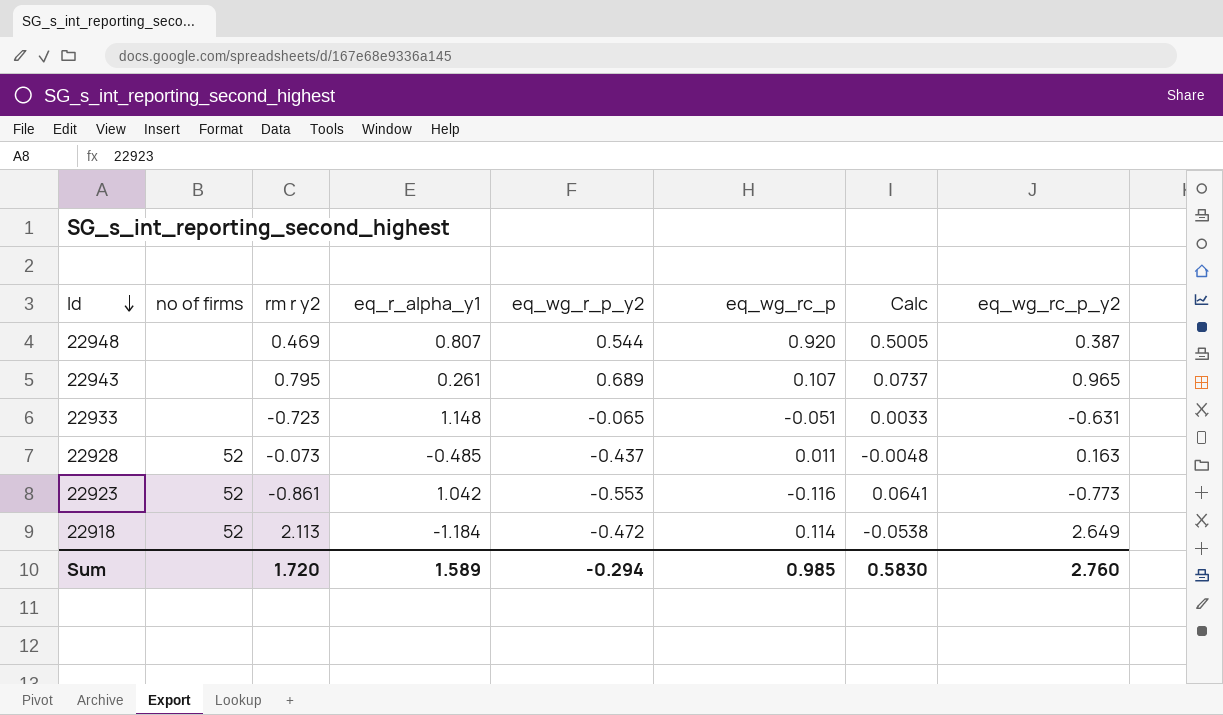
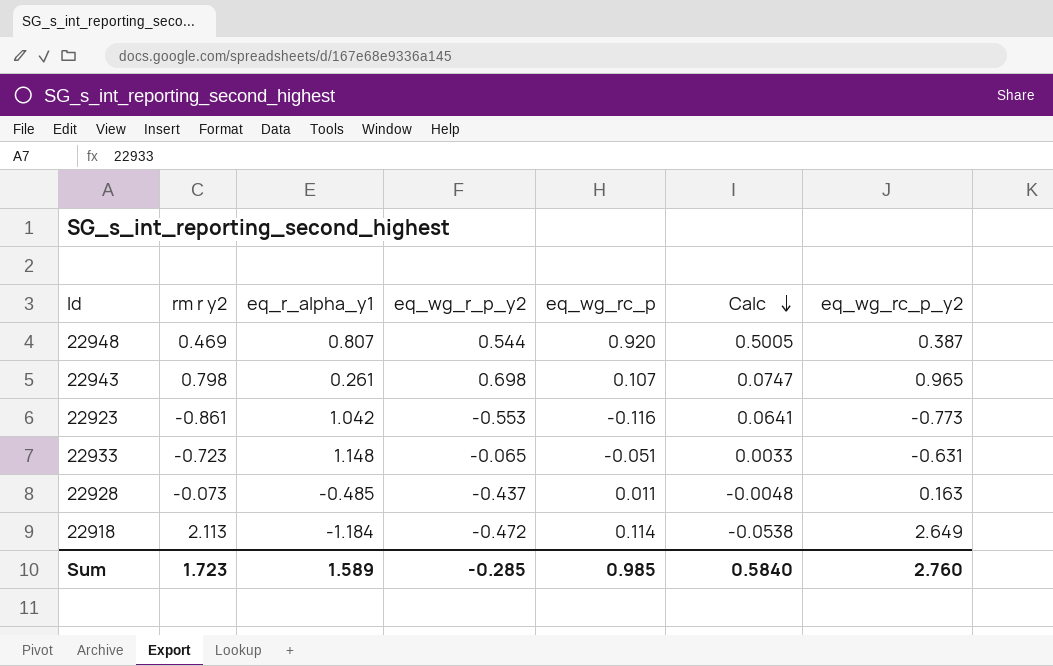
row order: Id descending -> Calc descending
column no of firms | position: 2 -> none
22943 | rm r y2: 0.795 -> 0.798
22943 | eq_wg_r_p_y2: 0.689 -> 0.698
22943 | Calc: 0.0737 -> 0.0747
Sum | rm r y2: 1.720 -> 1.723
Sum | eq_wg_r_p_y2: -0.294 -> -0.285
Sum | Calc: 0.5830 -> 0.5840

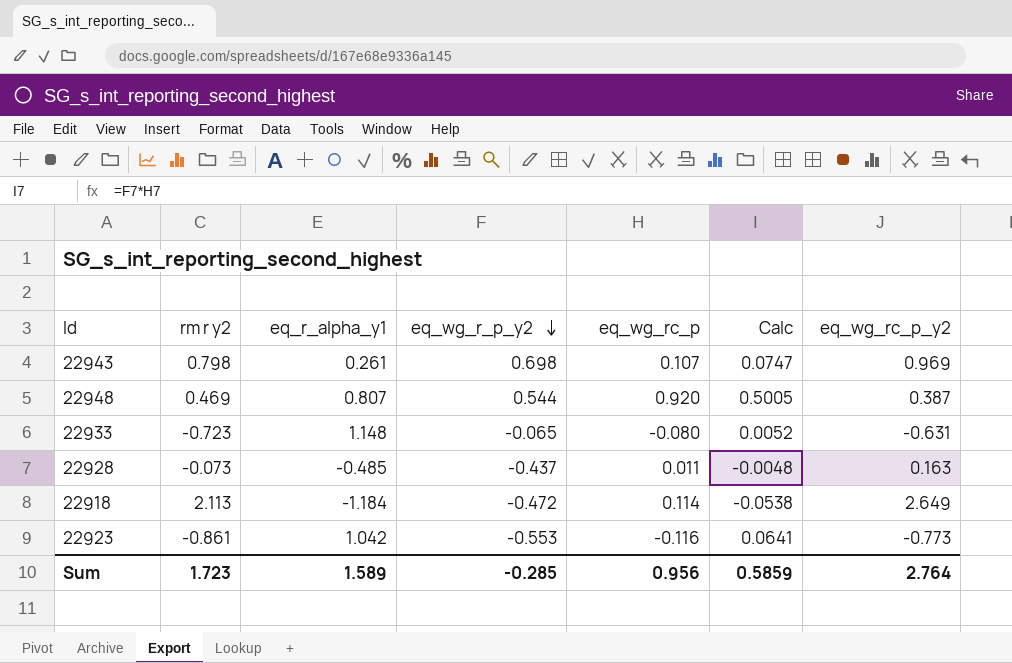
row order: Calc descending -> eq_wg_r_p_y2 descending
22943 | eq_wg_rc_p_y2: 0.965 -> 0.969
22933 | eq_wg_rc_p: -0.051 -> -0.080
22933 | Calc: 0.0033 -> 0.0052
Sum | eq_wg_rc_p: 0.985 -> 0.956
Sum | Calc: 0.5840 -> 0.5859
Sum | eq_wg_rc_p_y2: 2.760 -> 2.764

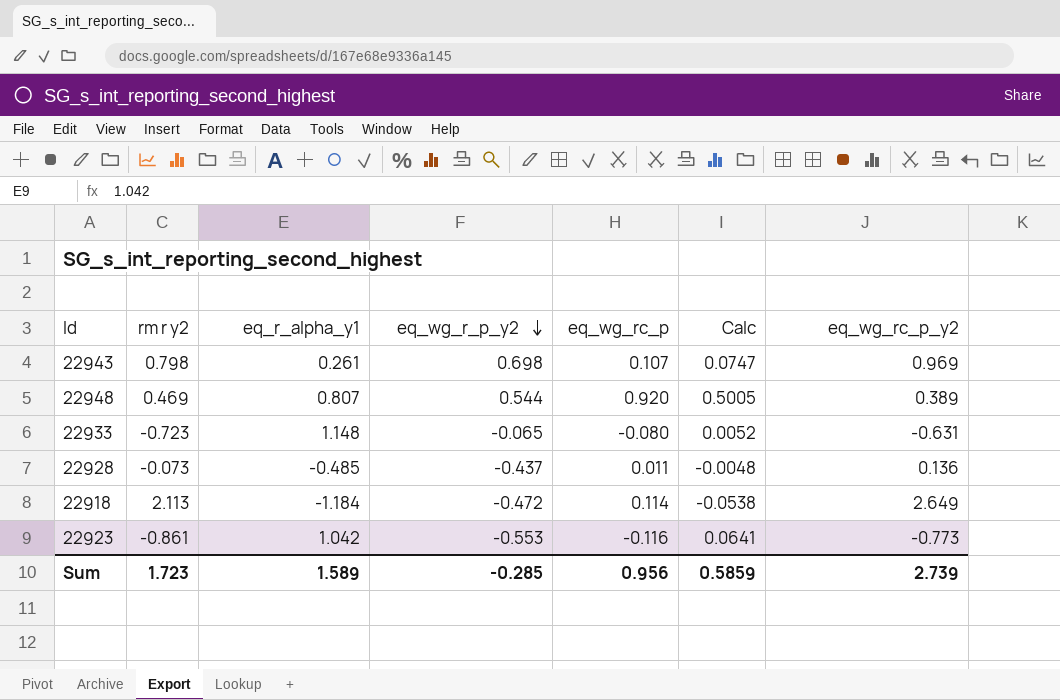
22948 | eq_wg_rc_p_y2: 0.387 -> 0.389
22928 | eq_wg_rc_p_y2: 0.163 -> 0.136
Sum | eq_wg_rc_p_y2: 2.764 -> 2.739

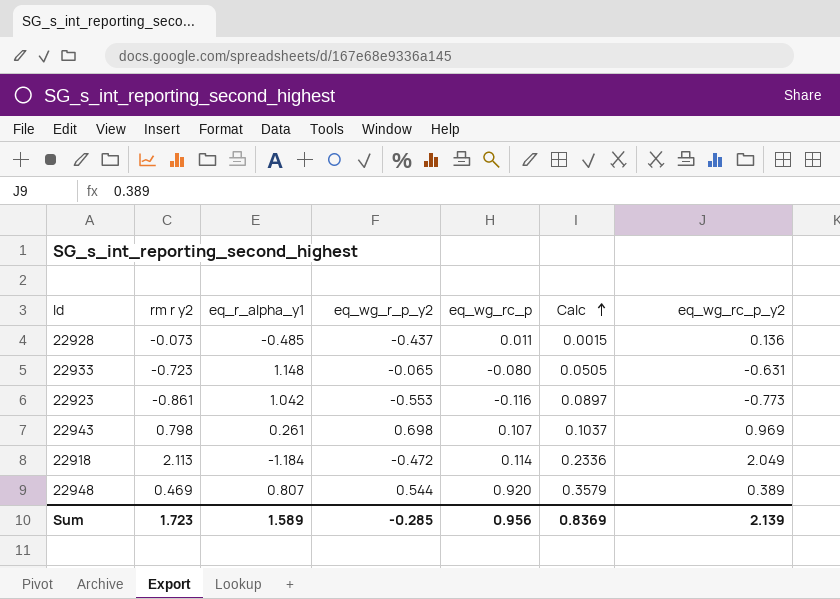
row order: eq_wg_r_p_y2 descending -> Calc ascending
column Calc | formula: [eq_wg_r_p_y2] * [eq_wg_rc_p] -> [eq_wg_rc_p] * [eq_wg_rc_p_y2]
22918 | eq_wg_rc_p_y2: 2.649 -> 2.049
Sum | Calc: 0.5859 -> 0.8369
Sum | eq_wg_rc_p_y2: 2.739 -> 2.139

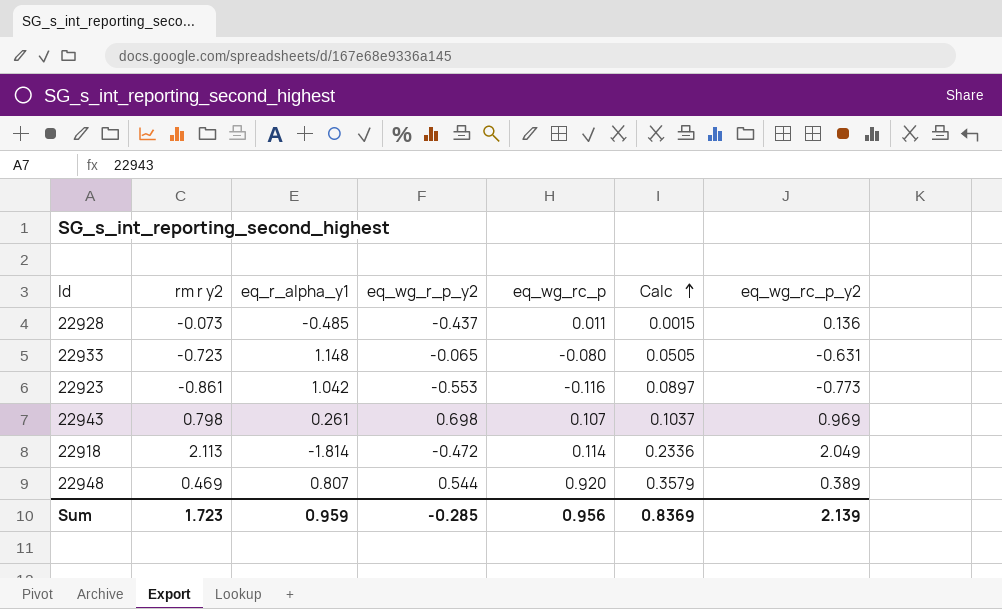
22918 | eq_r_alpha_y1: -1.184 -> -1.814
Sum | eq_r_alpha_y1: 1.589 -> 0.959

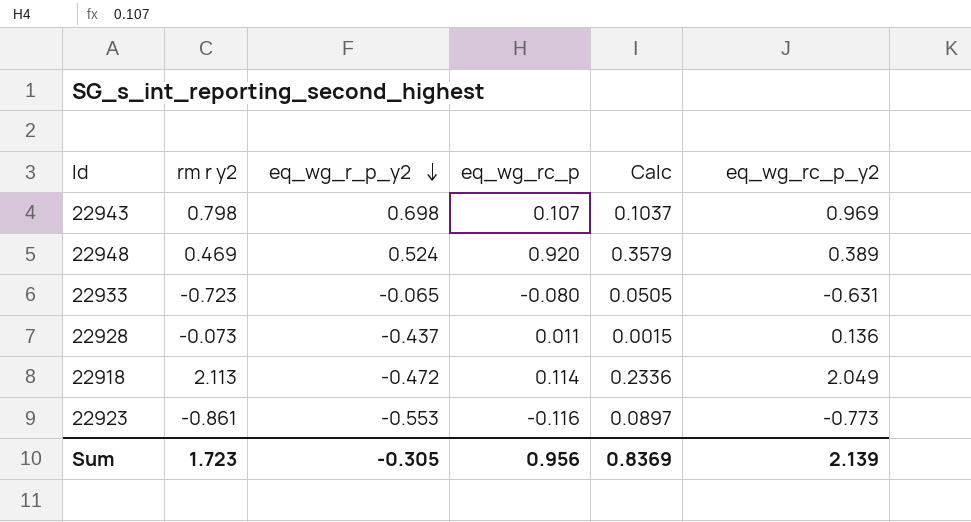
row order: Calc ascending -> eq_wg_r_p_y2 descending
column eq_r_alpha_y1 | position: 3 -> none
22948 | eq_wg_r_p_y2: 0.544 -> 0.524
Sum | eq_wg_r_p_y2: -0.285 -> -0.305

